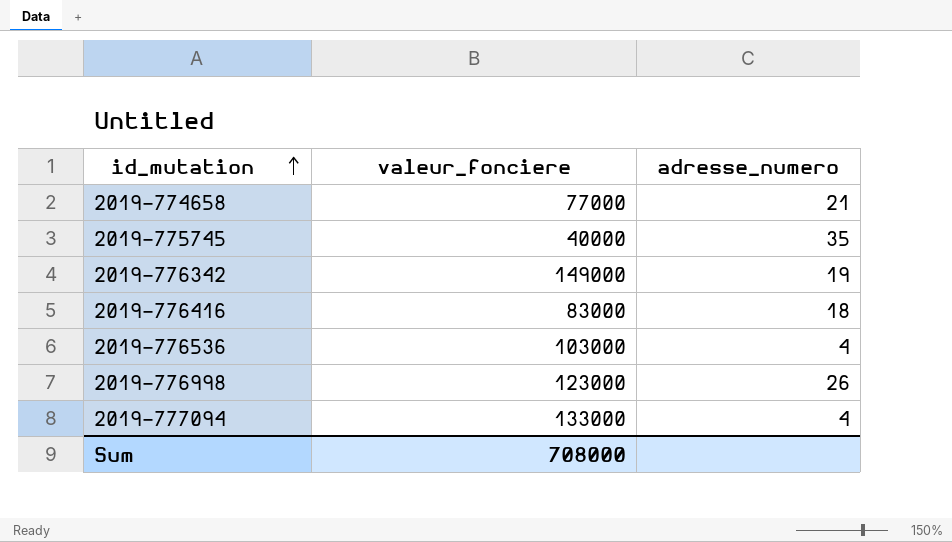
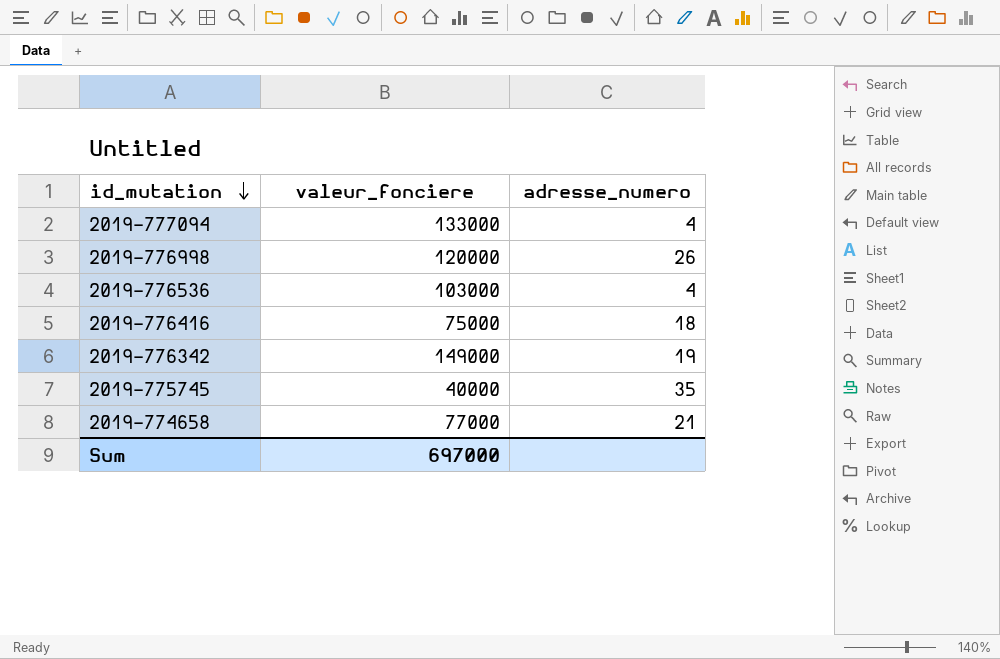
row order: id_mutation ascending -> id_mutation descending
2019-776998 | valeur_fonciere: 123000 -> 120000
2019-776416 | valeur_fonciere: 83000 -> 75000
Sum | valeur_fonciere: 708000 -> 697000

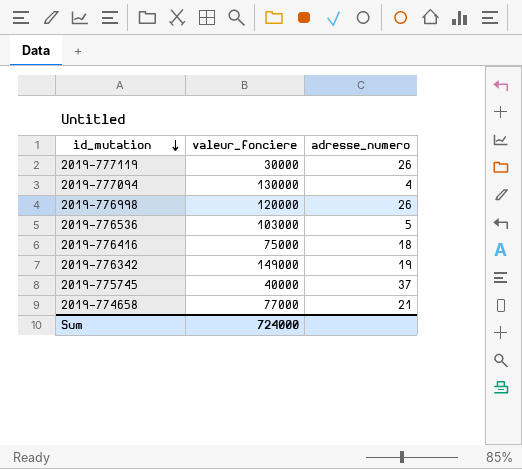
row 2019-777119: none -> 30000 | 26
2019-777094 | valeur_fonciere: 133000 -> 130000
2019-776536 | adresse_numero: 4 -> 5
2019-775745 | adresse_numero: 35 -> 37
Sum | valeur_fonciere: 697000 -> 724000

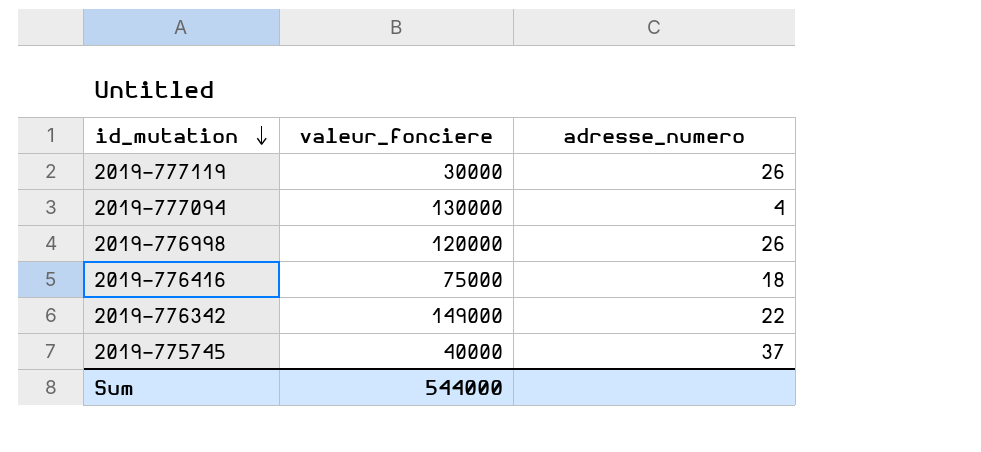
row 2019-776536: 103000 | 5 -> none
row 2019-774658: 77000 | 21 -> none
2019-776342 | adresse_numero: 19 -> 22
Sum | valeur_fonciere: 724000 -> 544000

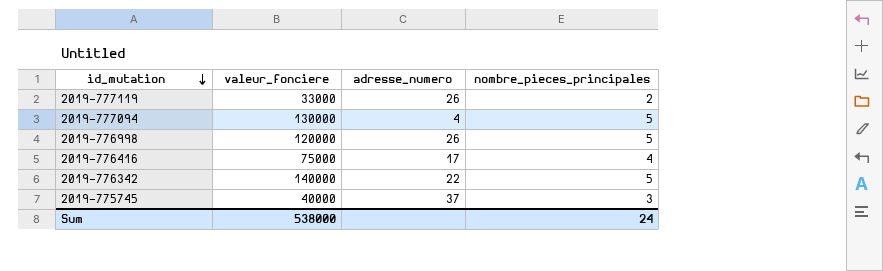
column nombre_pieces_principales | position: none -> 4
2019-777119 | valeur_fonciere: 30000 -> 33000
2019-776416 | adresse_numero: 18 -> 17
2019-776342 | valeur_fonciere: 149000 -> 140000
Sum | valeur_fonciere: 544000 -> 538000

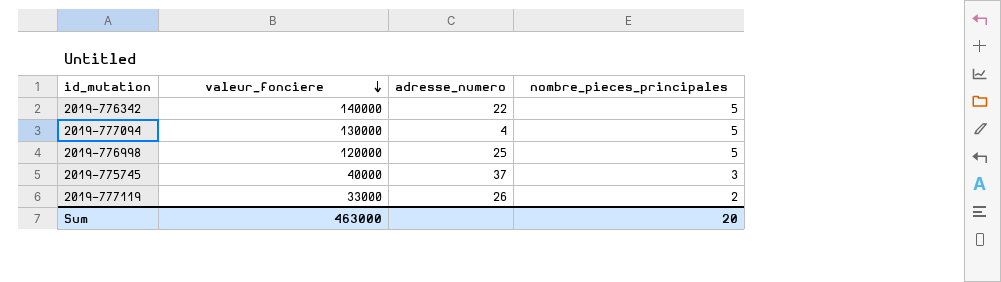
row order: id_mutation descending -> valeur_fonciere descending
row 2019-776416: 75000 | 17 | 4 -> none
2019-776998 | adresse_numero: 26 -> 25
Sum | valeur_fonciere: 538000 -> 463000
Sum | nombre_pieces_principales: 24 -> 20

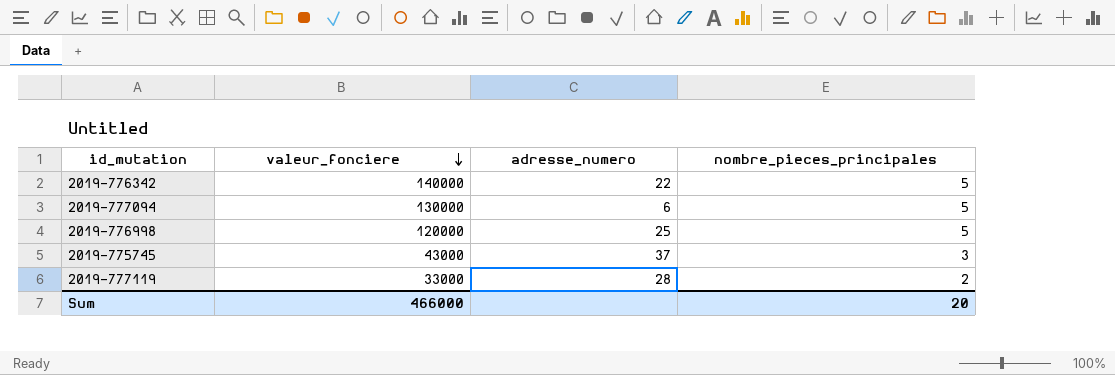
2019-777094 | adresse_numero: 4 -> 6
2019-775745 | valeur_fonciere: 40000 -> 43000
2019-777119 | adresse_numero: 26 -> 28
Sum | valeur_fonciere: 463000 -> 466000

